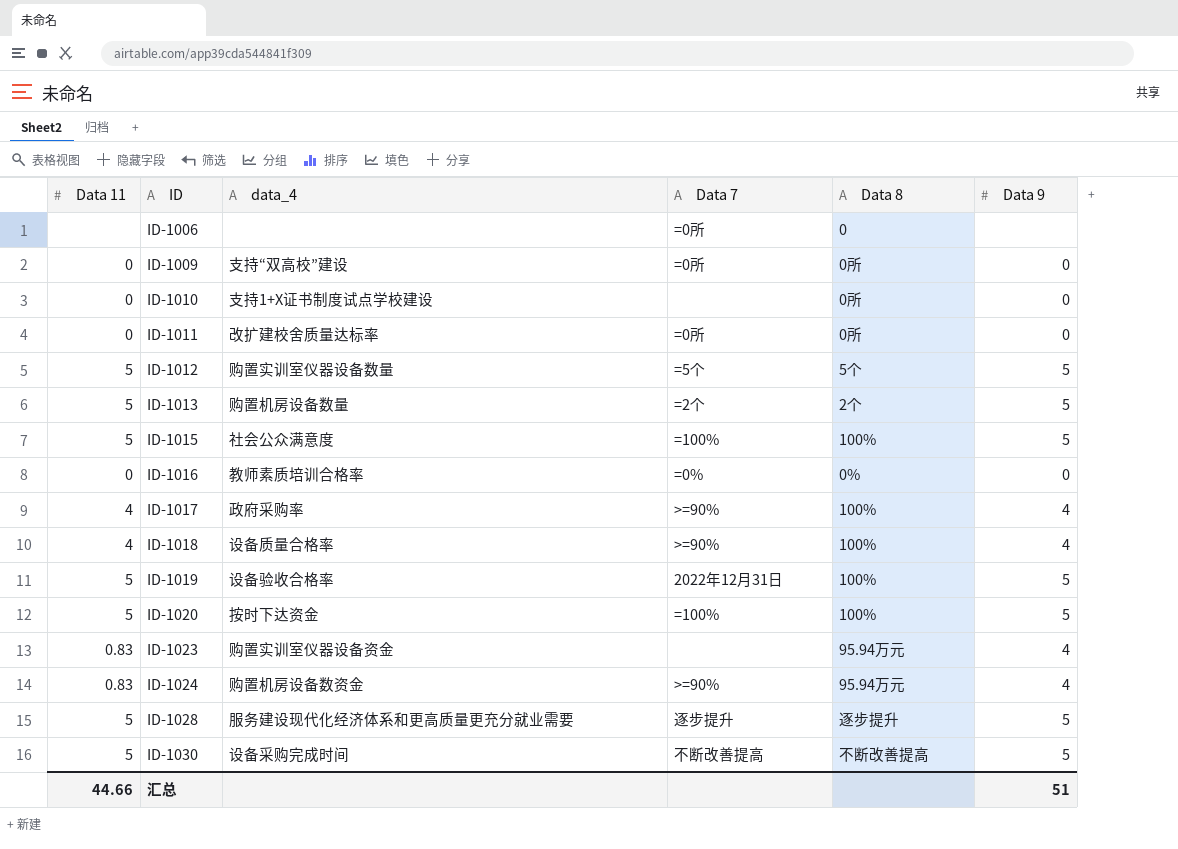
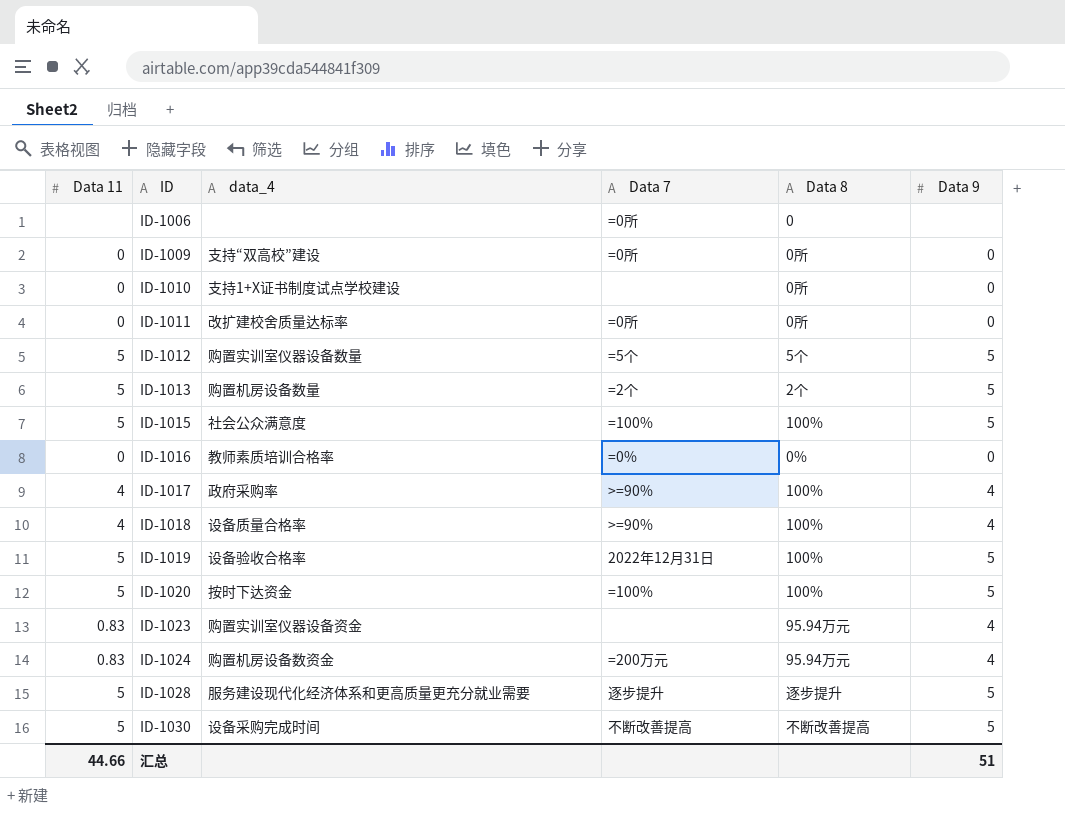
ID-1024 | Data 7: >=90% -> =200万元

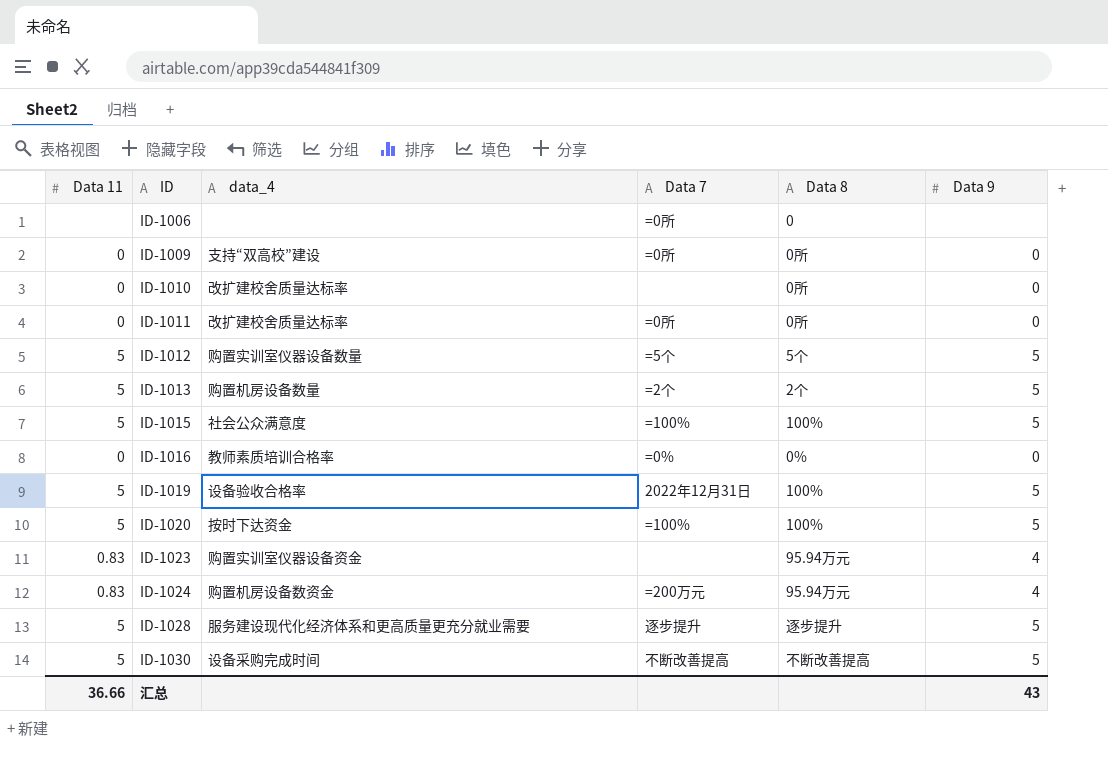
row ID-1017: 4 | 政府采购率 | >=90% | 100% | 4 -> none
row ID-1018: 4 | 设备质量合格率 | >=90% | 100% | 4 -> none
ID-1010 | data_4: 支持1+X证书制度试点学校建设 -> 改扩建校舍质量达标率
汇总 | Data 11: 44.66 -> 36.66
汇总 | Data 9: 51 -> 43

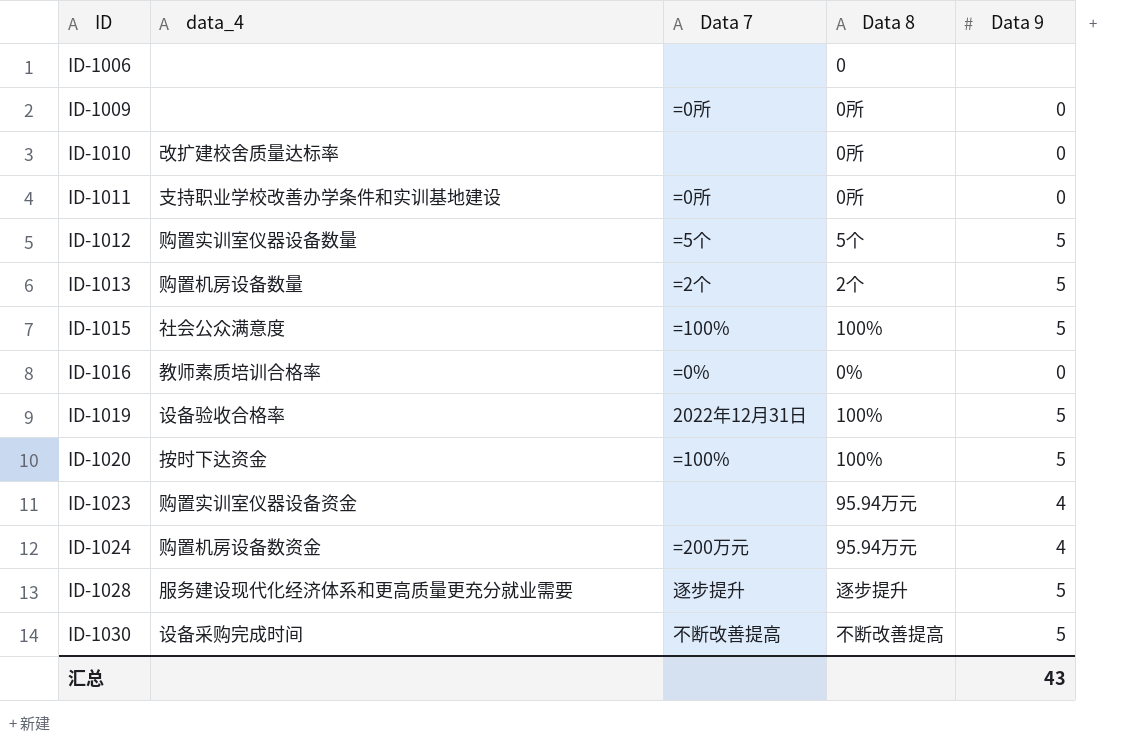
column Data 11 | position: 1 -> none
ID-1006 | Data 7: =0所 -> none
ID-1009 | data_4: 支持“双高校”建设 -> none
ID-1011 | data_4: 改扩建校舍质量达标率 -> 支持职业学校改善办学条件和实训基地建设

